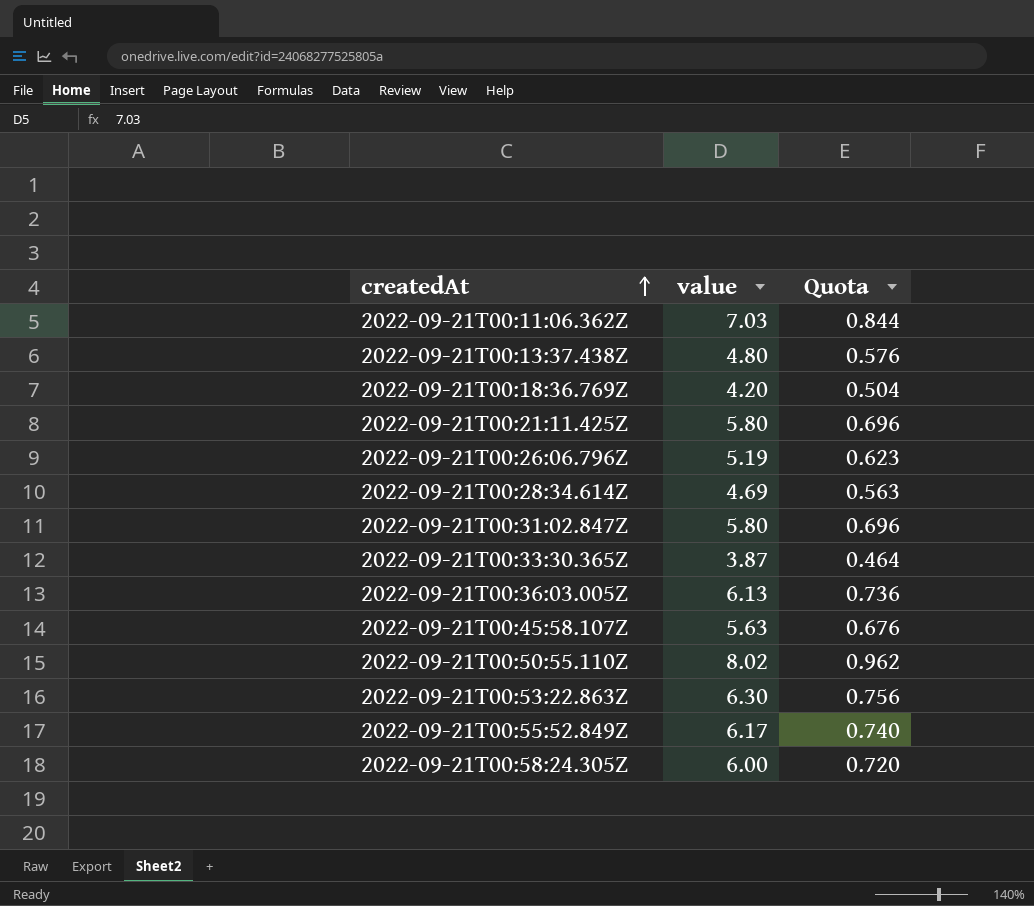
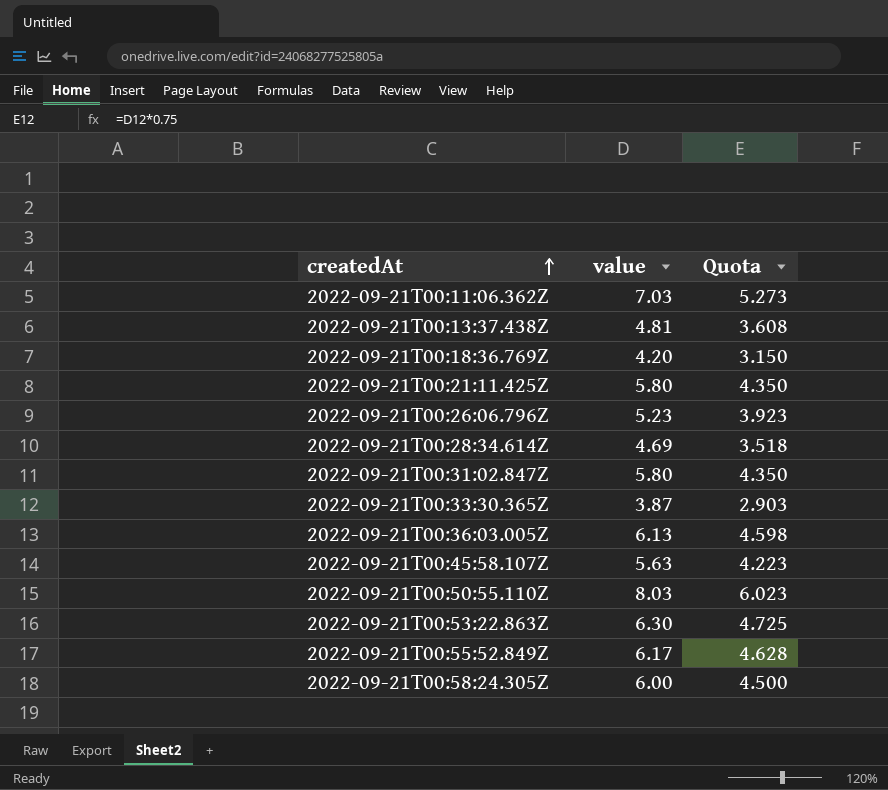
column Quota | formula: [value] * 0.12 -> [value] * 0.75
2022-09-21T00:13:37.438Z | value: 4.80 -> 4.81
2022-09-21T00:26:06.796Z | value: 5.19 -> 5.23
2022-09-21T00:50:55.110Z | value: 8.02 -> 8.03

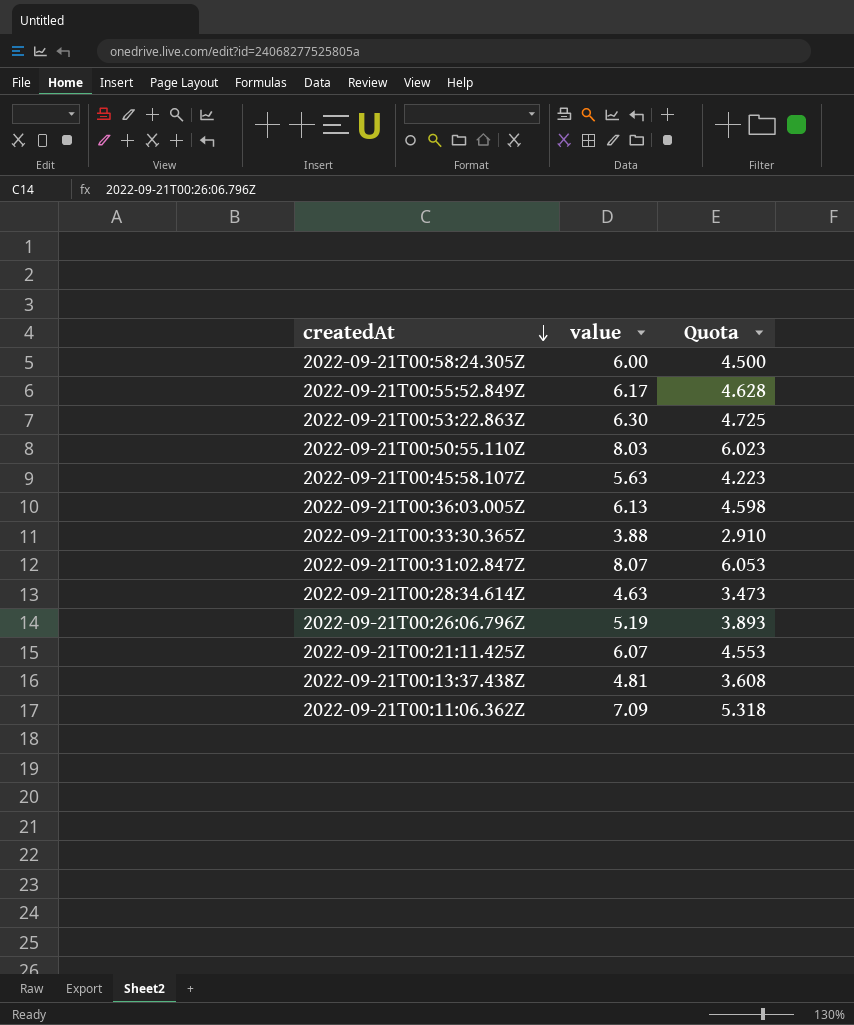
row order: createdAt ascending -> createdAt descending
row 2022-09-21T00:18:36.769Z: 4.20 | 3.150 -> none
2022-09-21T00:33:30.365Z | value: 3.87 -> 3.88
2022-09-21T00:33:30.365Z | Quota: 2.903 -> 2.910
2022-09-21T00:31:02.847Z | value: 5.80 -> 8.07
2022-09-21T00:31:02.847Z | Quota: 4.350 -> 6.053
2022-09-21T00:28:34.614Z | value: 4.69 -> 4.63
2022-09-21T00:28:34.614Z | Quota: 3.518 -> 3.473
2022-09-21T00:26:06.796Z | value: 5.23 -> 5.19
2022-09-21T00:26:06.796Z | Quota: 3.923 -> 3.893
2022-09-21T00:21:11.425Z | value: 5.80 -> 6.07
2022-09-21T00:21:11.425Z | Quota: 4.350 -> 4.553
2022-09-21T00:11:06.362Z | value: 7.03 -> 7.09
2022-09-21T00:11:06.362Z | Quota: 5.273 -> 5.318

